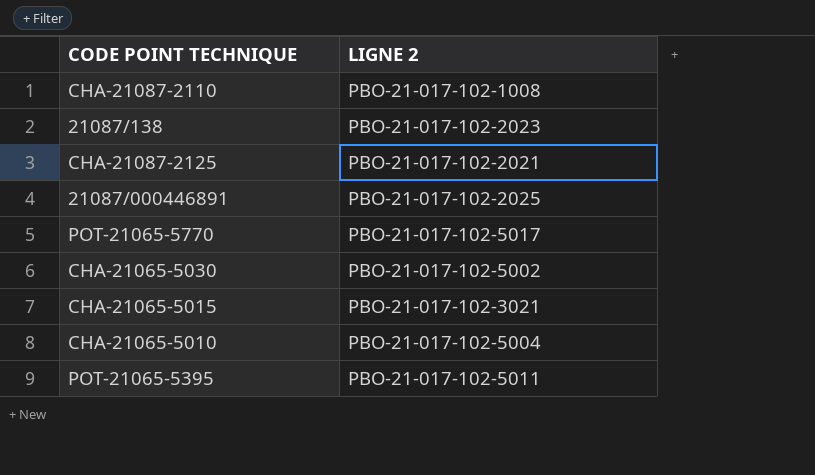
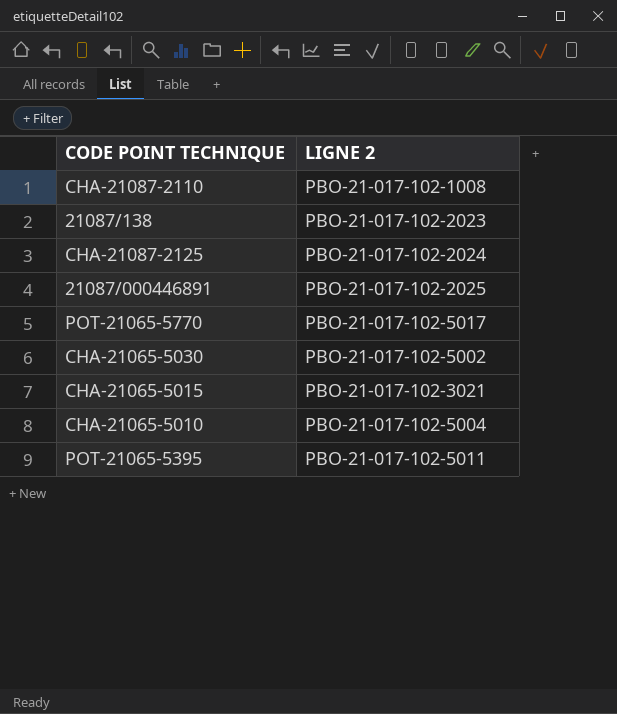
CHA-21087-2125 | LIGNE 2: PBO-21-017-102-2021 -> PBO-21-017-102-2024

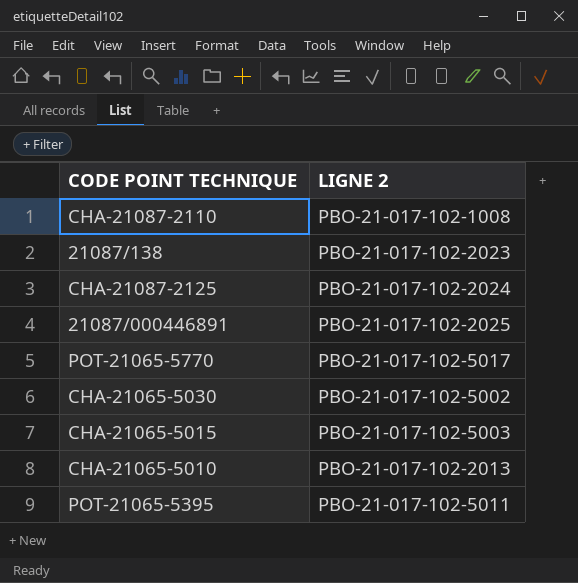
CHA-21065-5015 | LIGNE 2: PBO-21-017-102-3021 -> PBO-21-017-102-5003
CHA-21065-5010 | LIGNE 2: PBO-21-017-102-5004 -> PBO-21-017-102-2013

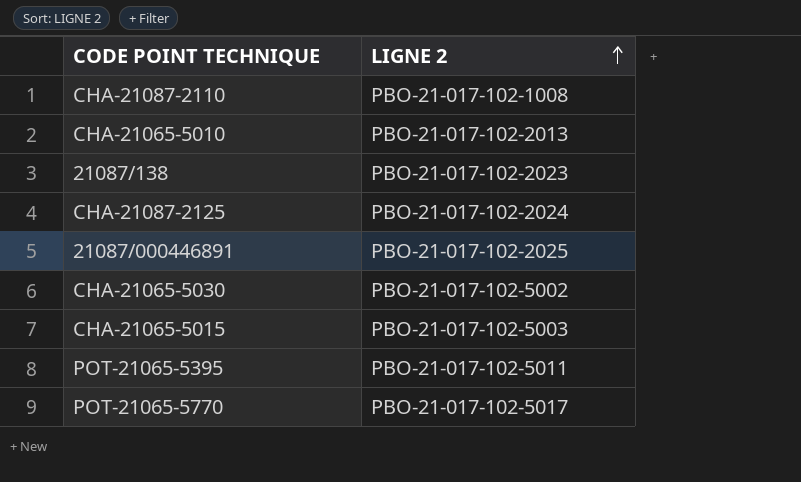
row order: none -> LIGNE 2 ascending

